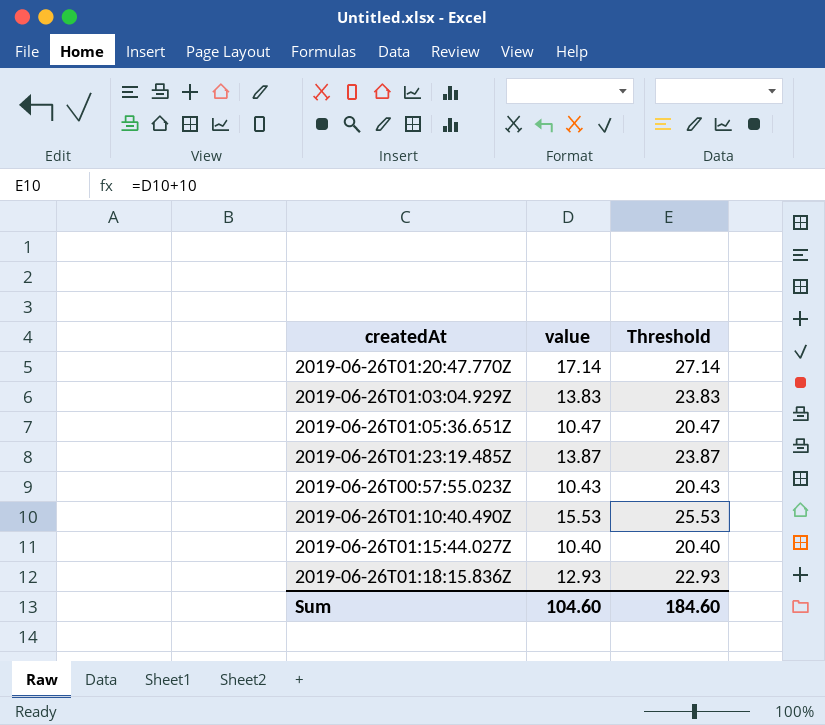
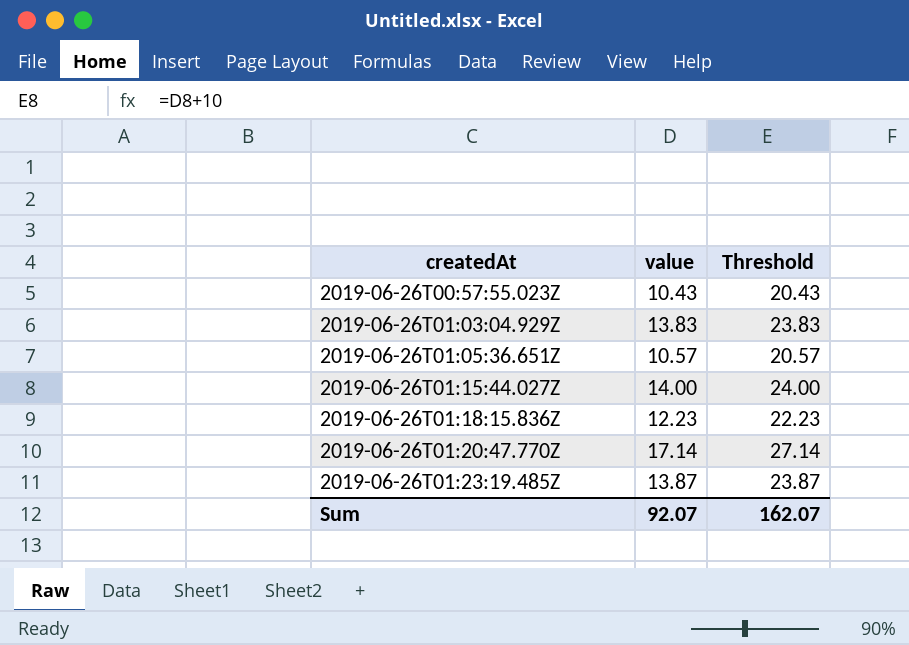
row order: none -> createdAt ascending
row 2019-06-26T01:10:40.490Z: 15.53 | 25.53 -> none
2019-06-26T01:05:36.651Z | value: 10.47 -> 10.57
2019-06-26T01:05:36.651Z | Threshold: 20.47 -> 20.57
2019-06-26T01:15:44.027Z | value: 10.40 -> 14.00
2019-06-26T01:15:44.027Z | Threshold: 20.40 -> 24.00
2019-06-26T01:18:15.836Z | value: 12.93 -> 12.23
2019-06-26T01:18:15.836Z | Threshold: 22.93 -> 22.23
Sum | value: 104.60 -> 92.07
Sum | Threshold: 184.60 -> 162.07

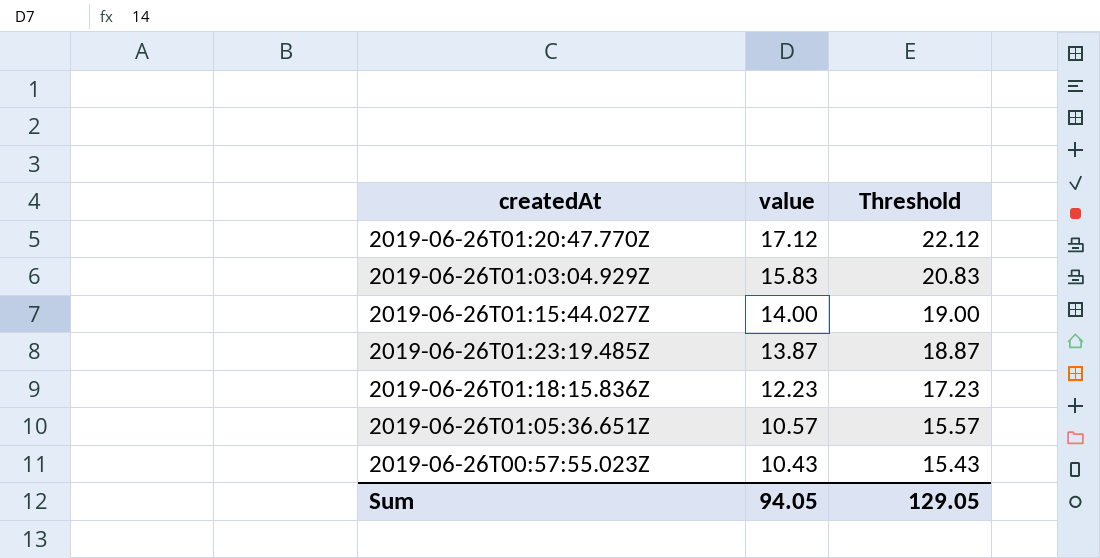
row order: createdAt ascending -> value descending
column Threshold | formula: [value] + 10 -> [value] + 5
2019-06-26T01:20:47.770Z | value: 17.14 -> 17.12
2019-06-26T01:03:04.929Z | value: 13.83 -> 15.83
Sum | value: 92.07 -> 94.05
Sum | Threshold: 162.07 -> 129.05

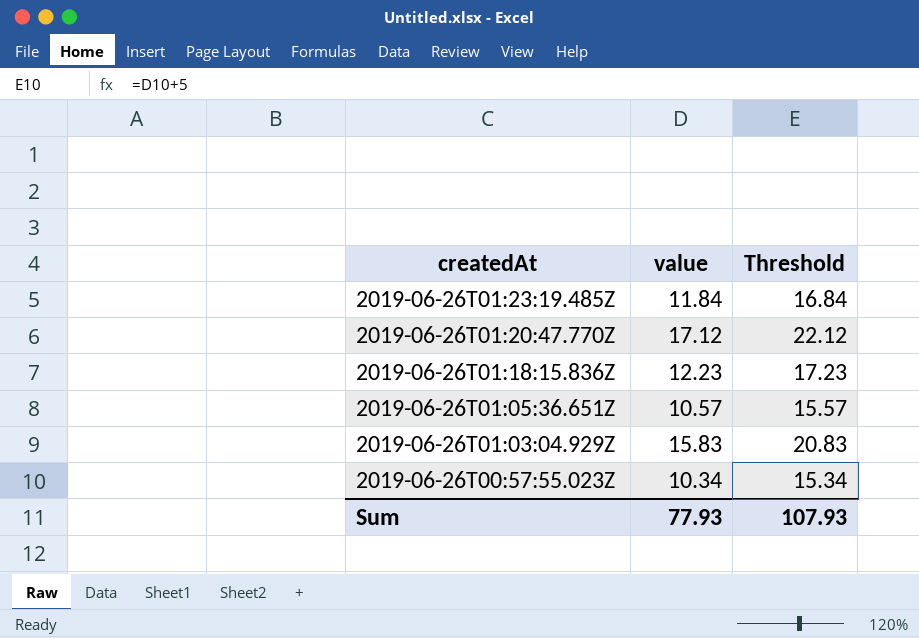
row order: value descending -> createdAt descending
row 2019-06-26T01:15:44.027Z: 14.00 | 19.00 -> none
2019-06-26T01:23:19.485Z | value: 13.87 -> 11.84
2019-06-26T01:23:19.485Z | Threshold: 18.87 -> 16.84
2019-06-26T00:57:55.023Z | value: 10.43 -> 10.34
2019-06-26T00:57:55.023Z | Threshold: 15.43 -> 15.34
Sum | value: 94.05 -> 77.93
Sum | Threshold: 129.05 -> 107.93

